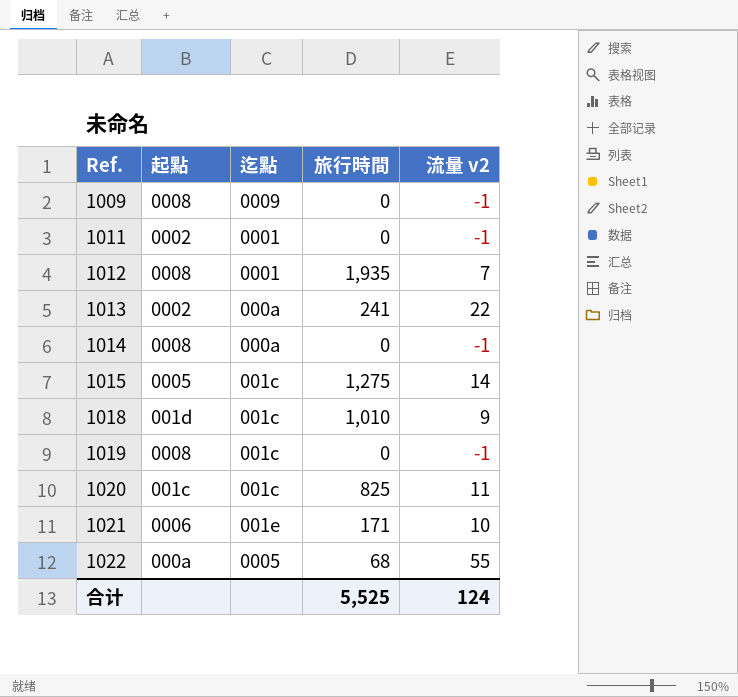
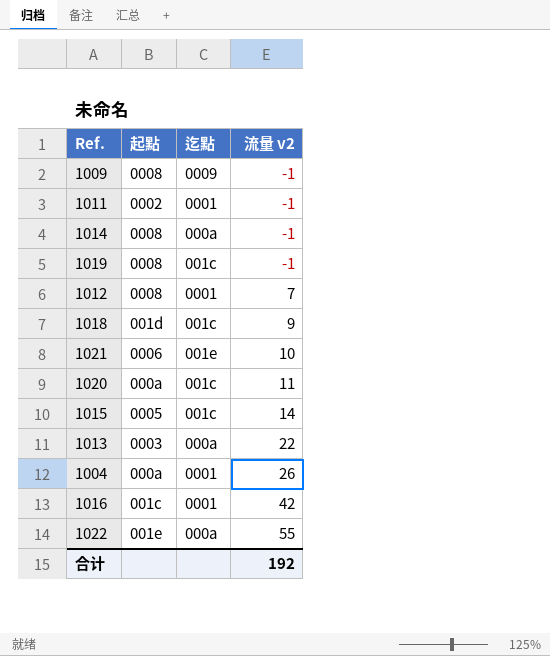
row order: Ref. ascending -> 流量 v2 ascending
column 旅行時間 | position: 4 -> none
1020 | 起點: 001c -> 000a
1013 | 起點: 0002 -> 0003
row 1004: none -> 000a | 0001 | 26
row 1016: none -> 001c | 0001 | 42
1022 | 起點: 000a -> 001e
1022 | 迄點: 0005 -> 000a
合计 | 流量 v2: 124 -> 192

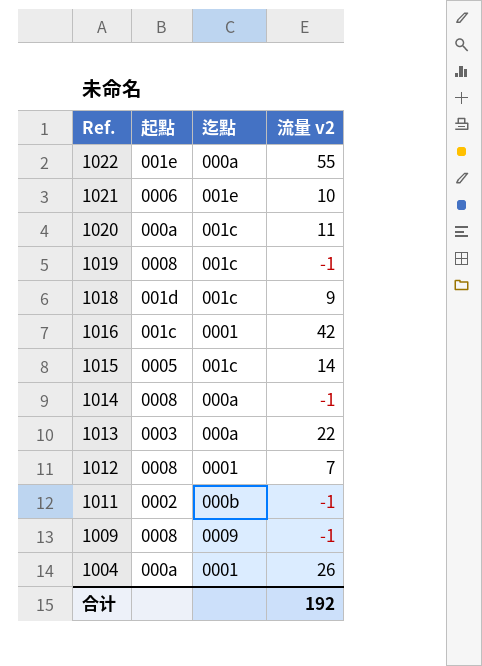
row order: 流量 v2 ascending -> Ref. descending
1011 | 迄點: 0001 -> 000b

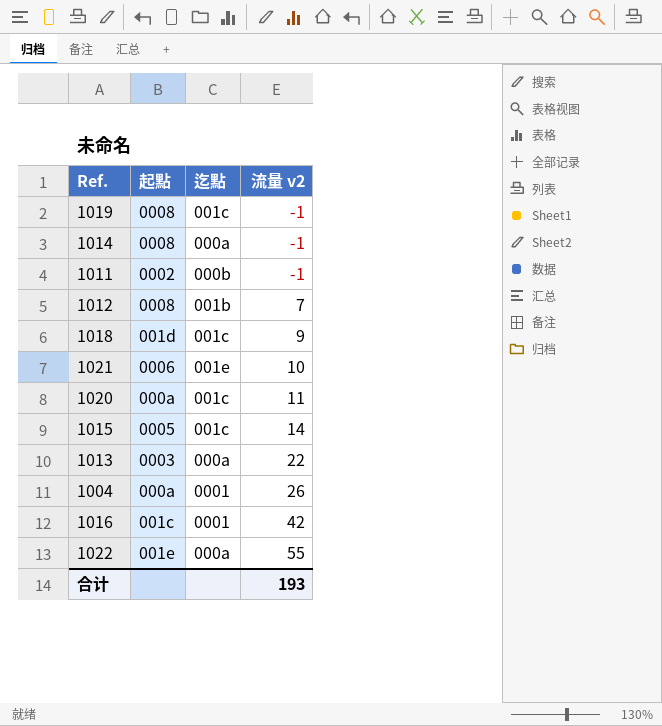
row order: Ref. descending -> 流量 v2 ascending
row 1009: 0008 | 0009 | -1 -> none
1012 | 迄點: 0001 -> 001b
合计 | 流量 v2: 192 -> 193

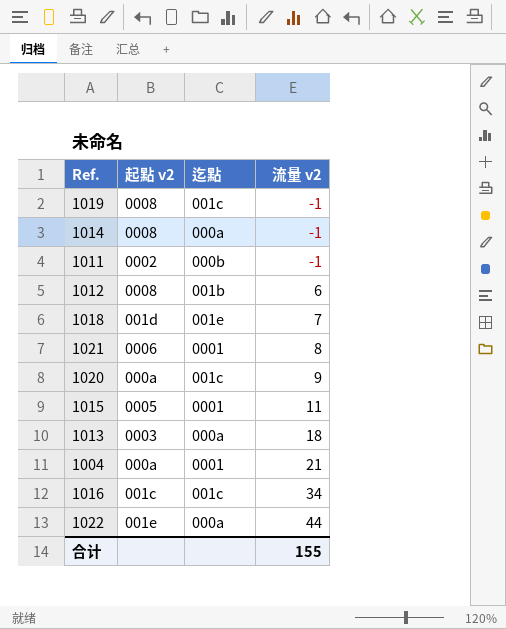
column name: 起點 -> 起點 v2
1012 | 流量 v2: 7 -> 6
1018 | 迄點: 001c -> 001e
1018 | 流量 v2: 9 -> 7
1021 | 迄點: 001e -> 0001
1021 | 流量 v2: 10 -> 8
1020 | 流量 v2: 11 -> 9
1015 | 迄點: 001c -> 0001
1015 | 流量 v2: 14 -> 11
1013 | 流量 v2: 22 -> 18
1004 | 流量 v2: 26 -> 21
1016 | 迄點: 0001 -> 001c
1016 | 流量 v2: 42 -> 34
1022 | 流量 v2: 55 -> 44
合计 | 流量 v2: 193 -> 155

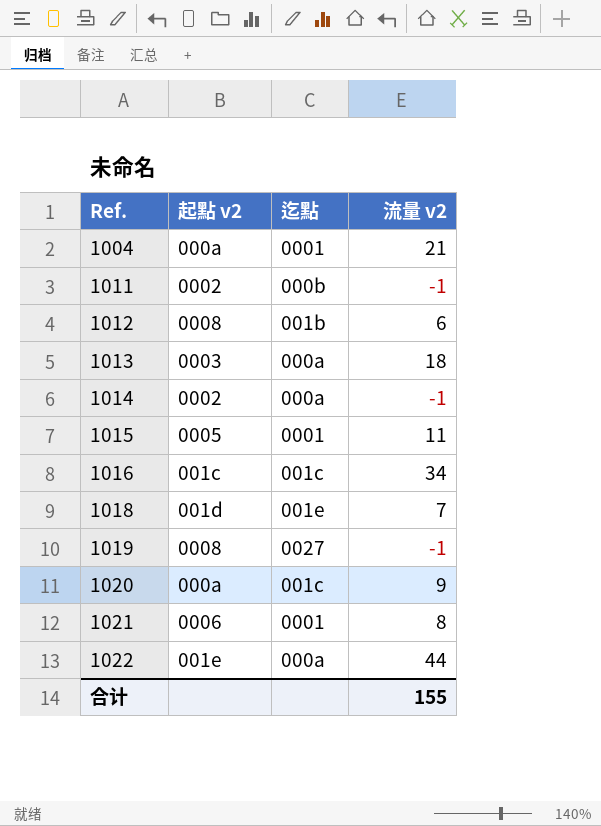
row order: 流量 v2 ascending -> Ref. ascending
1014 | 起點 v2: 0008 -> 0002
1019 | 迄點: 001c -> 0027

